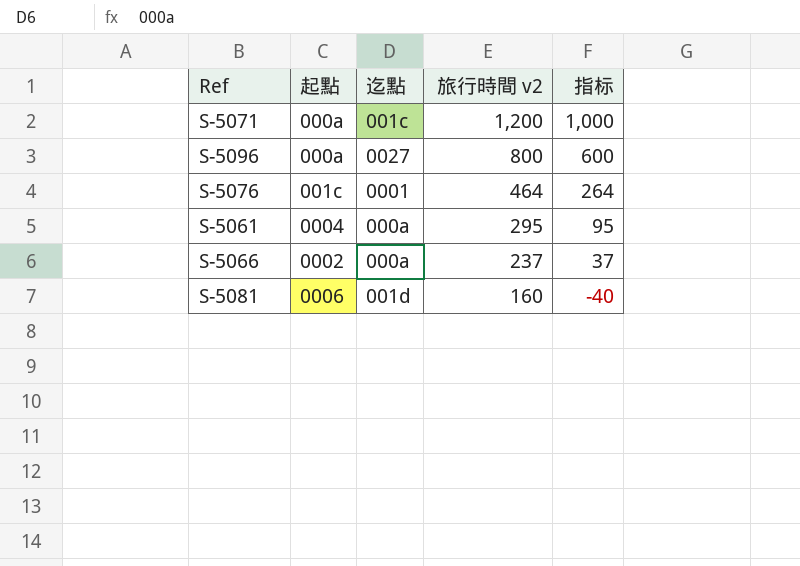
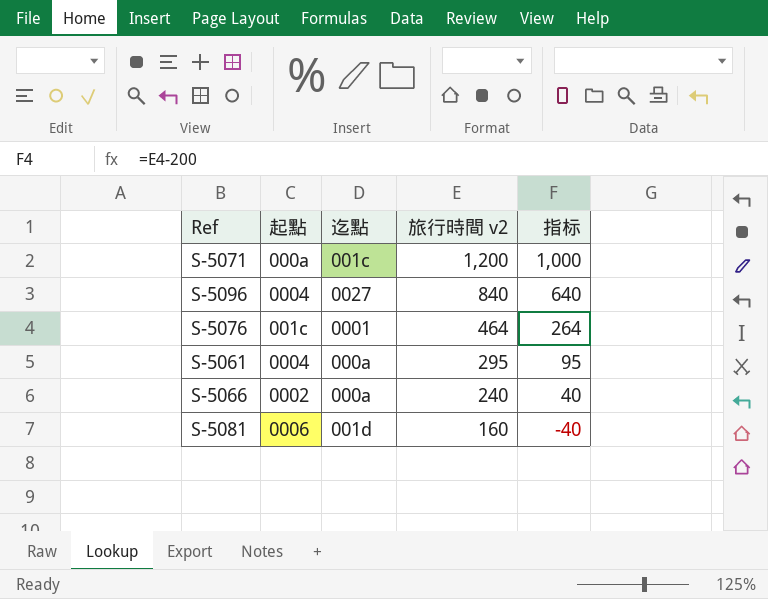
S-5096 | 起點: 000a -> 0004
S-5096 | 旅行時間 v2: 800 -> 840
S-5096 | 指标: 600 -> 640
S-5066 | 旅行時間 v2: 237 -> 240
S-5066 | 指标: 37 -> 40

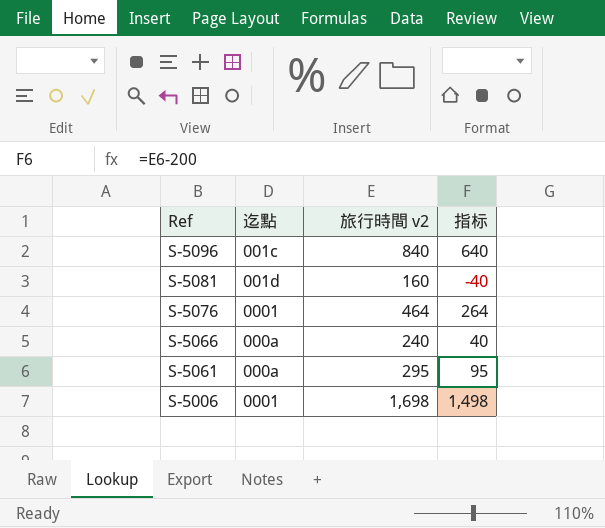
row order: 旅行時間 v2 descending -> Ref descending
column 起點 | position: 2 -> none
row S-5071: 000a | 001c | 1,200 | 1,000 -> none
S-5096 | 迄點: 0027 -> 001c
row S-5006: none -> 0001 | 1,698 | 1,498

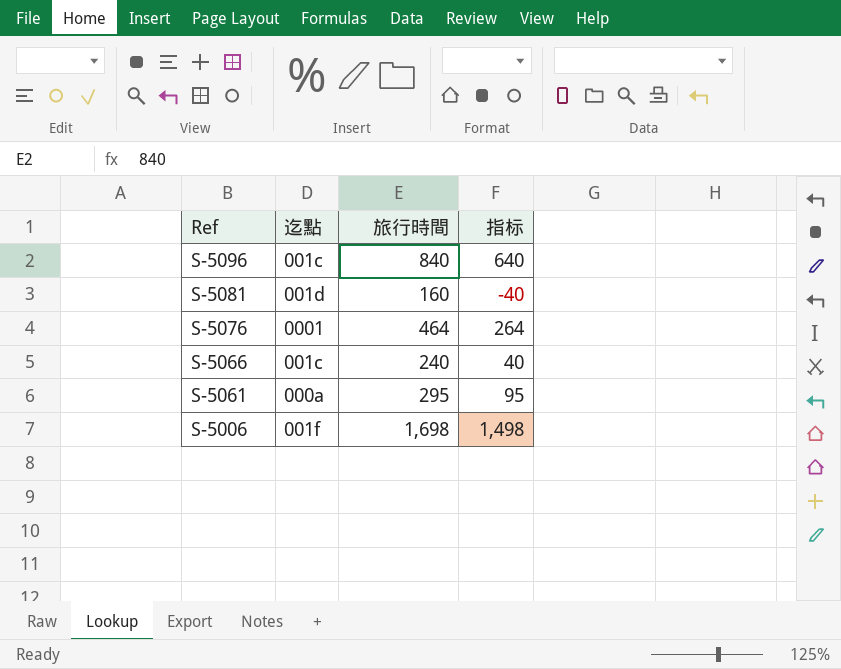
column name: 旅行時間 v2 -> 旅行時間
S-5066 | 迄點: 000a -> 001c
S-5006 | 迄點: 0001 -> 001f

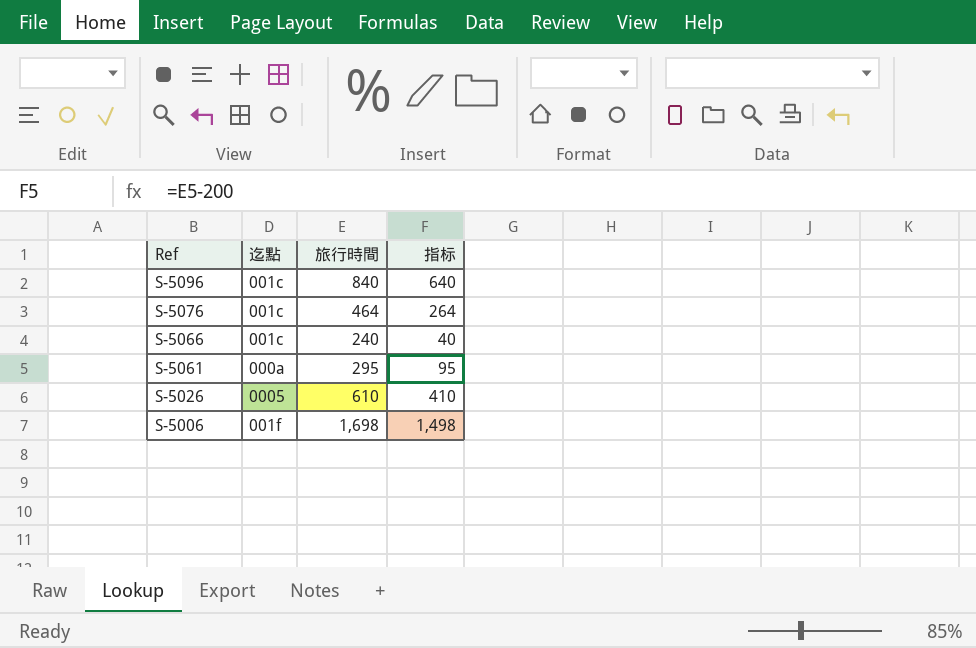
row S-5081: 001d | 160 | -40 -> none
S-5076 | 迄點: 0001 -> 001c
row S-5026: none -> 0005 | 610 | 410

